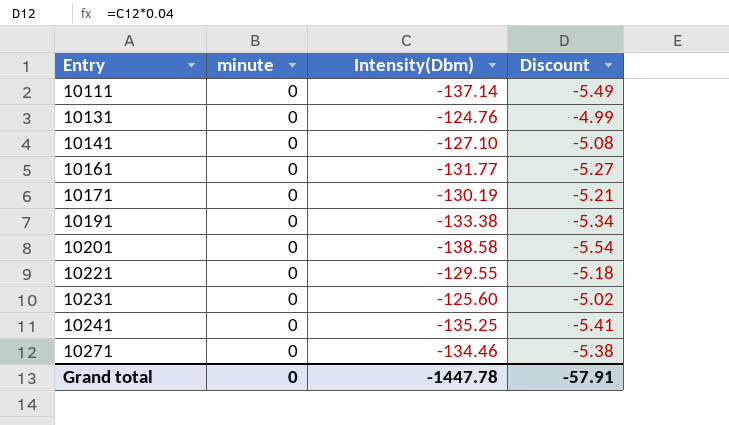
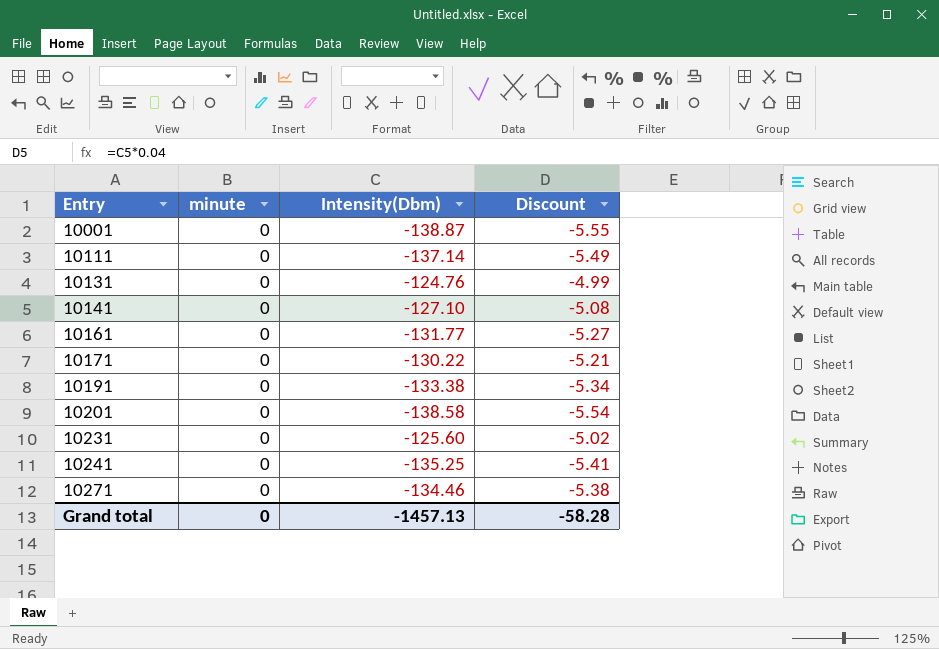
row 10221: 0 | -129.55 | -5.18 -> none
row 10001: none -> 0 | -138.87 | -5.55
10171 | Intensity(Dbm): -130.19 -> -130.22
Grand total | Intensity(Dbm): -1447.78 -> -1457.13
Grand total | Discount: -57.91 -> -58.28

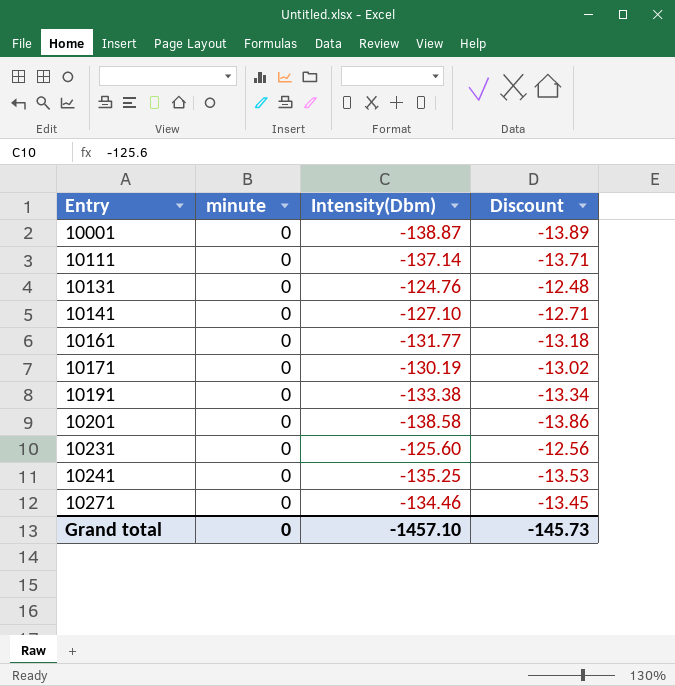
column Discount | formula: [Intensity(Dbm)] * 0.04 -> [Intensity(Dbm)] * 0.1
10171 | Intensity(Dbm): -130.22 -> -130.19
Grand total | Intensity(Dbm): -1457.13 -> -1457.10
Grand total | Discount: -58.28 -> -145.73

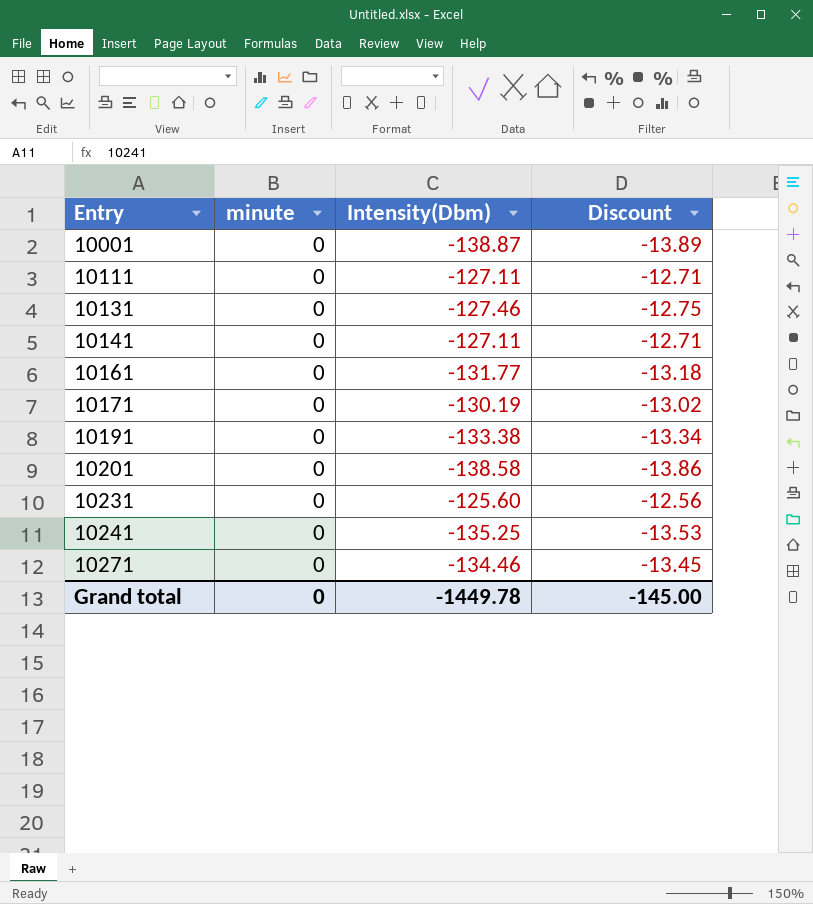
10111 | Intensity(Dbm): -137.14 -> -127.11
10111 | Discount: -13.71 -> -12.71
10131 | Intensity(Dbm): -124.76 -> -127.46
10131 | Discount: -12.48 -> -12.75
10141 | Intensity(Dbm): -127.10 -> -127.11
Grand total | Intensity(Dbm): -1457.10 -> -1449.78
Grand total | Discount: -145.73 -> -145.00

